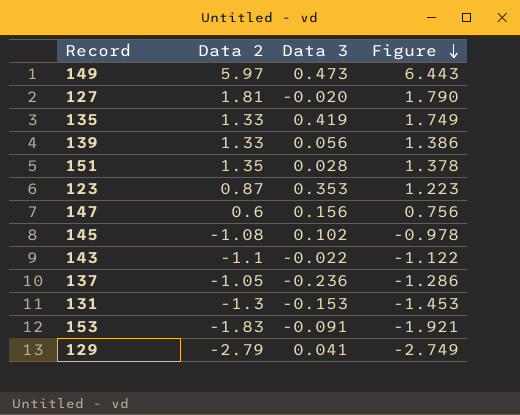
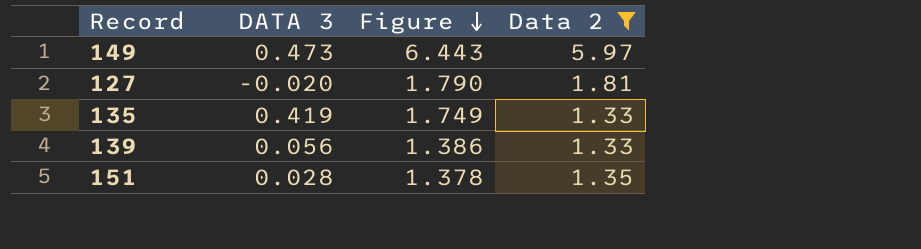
filter: none -> Data 2 >= 1.33
column name: Data 3 -> DATA 3
column Data 2 | position: 2 -> 4

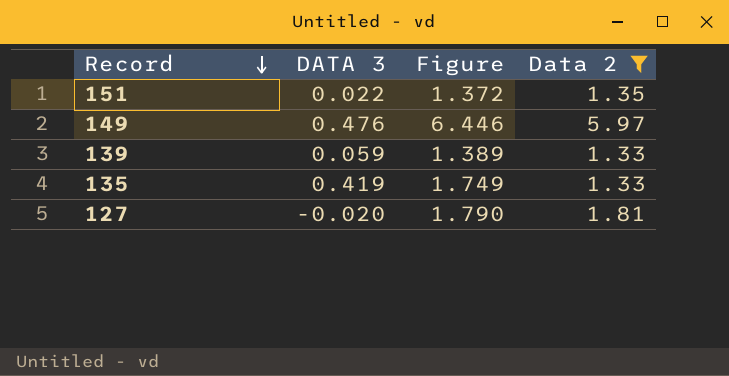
row order: Figure descending -> Record descending
151 | DATA 3: 0.028 -> 0.022
151 | Figure: 1.378 -> 1.372
149 | DATA 3: 0.473 -> 0.476
149 | Figure: 6.443 -> 6.446
139 | DATA 3: 0.056 -> 0.059
139 | Figure: 1.386 -> 1.389

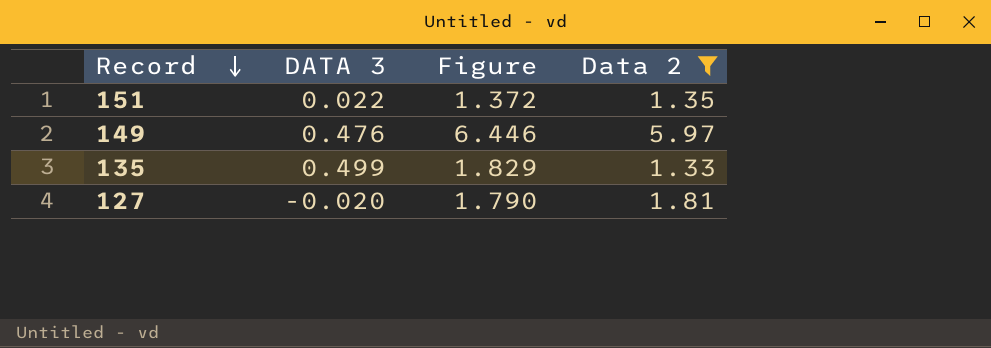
row 139: 0.059 | 1.389 | 1.33 -> none
135 | DATA 3: 0.419 -> 0.499
135 | Figure: 1.749 -> 1.829

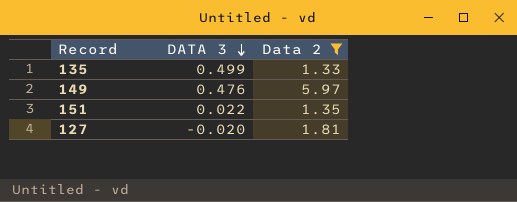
row order: Record descending -> DATA 3 descending
column Figure | formula: [DATA 3] + [Data 2] -> none

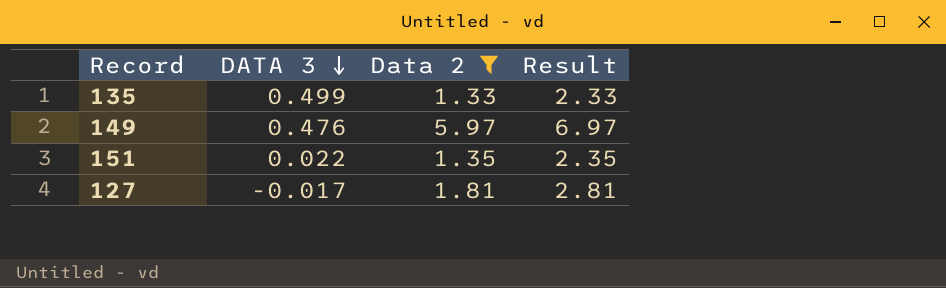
column Result | formula: none -> [Data 2] + 1
127 | DATA 3: -0.020 -> -0.017

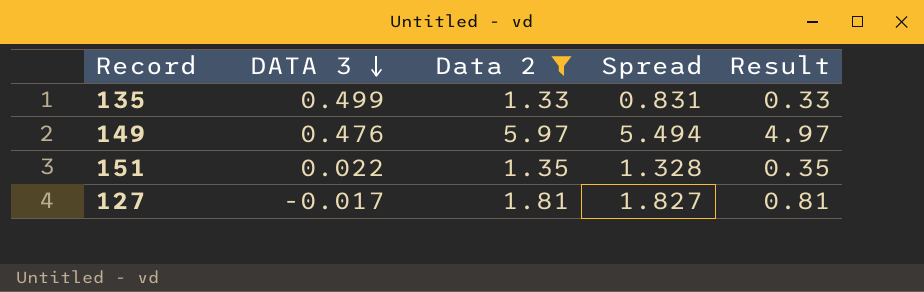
column Spread | formula: none -> [Data 2] - [DATA 3]
column Result | formula: [Data 2] + 1 -> [Data 2] - 1

